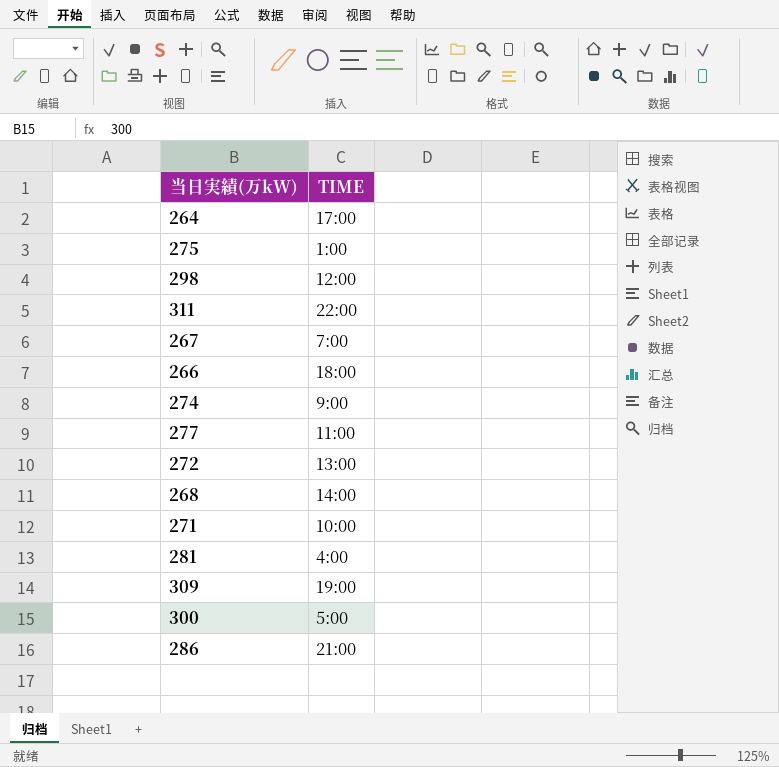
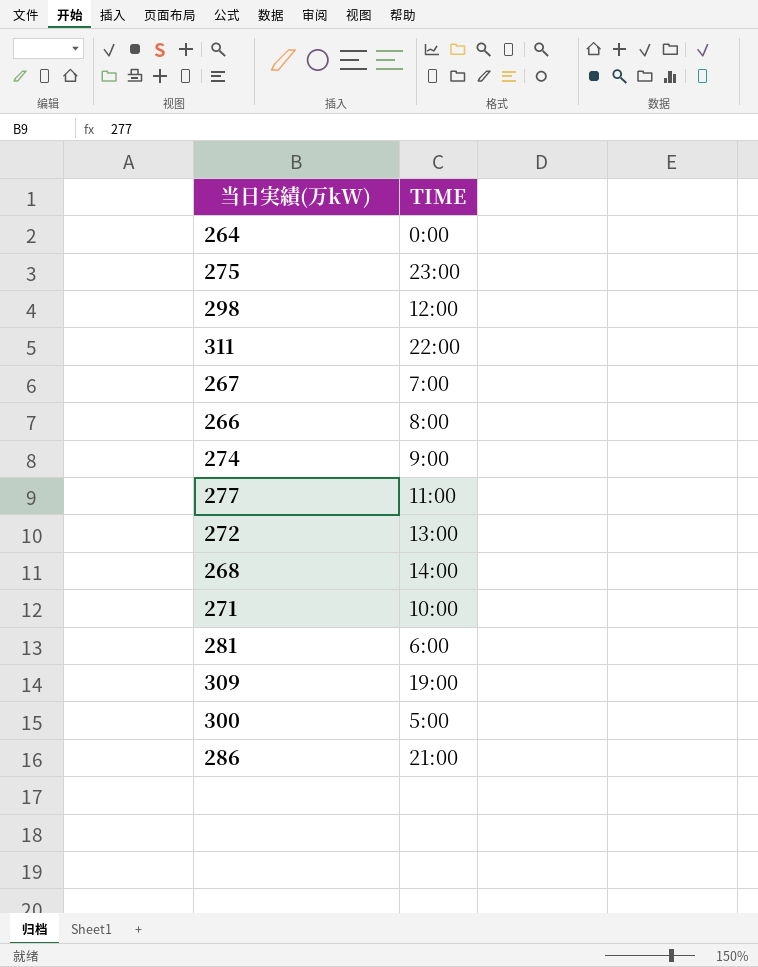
264 | TIME: 17:00 -> 0:00
275 | TIME: 1:00 -> 23:00
266 | TIME: 18:00 -> 8:00
281 | TIME: 4:00 -> 6:00

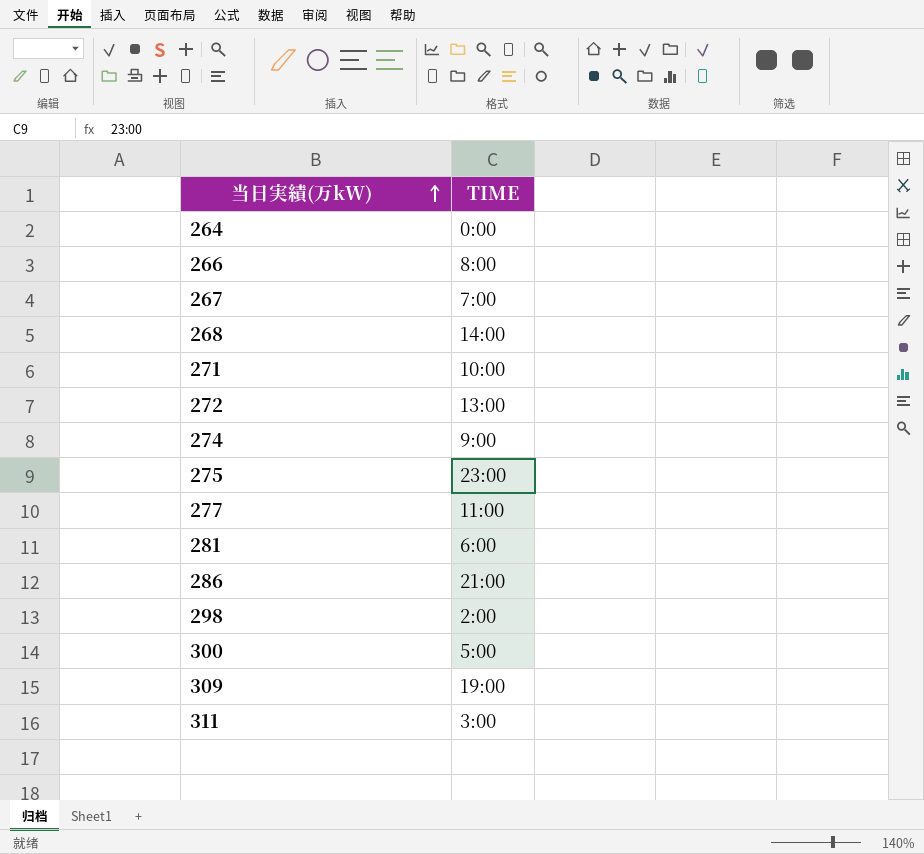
row order: none -> 当日実績(万kW) ascending
298 | TIME: 12:00 -> 2:00
311 | TIME: 22:00 -> 3:00

